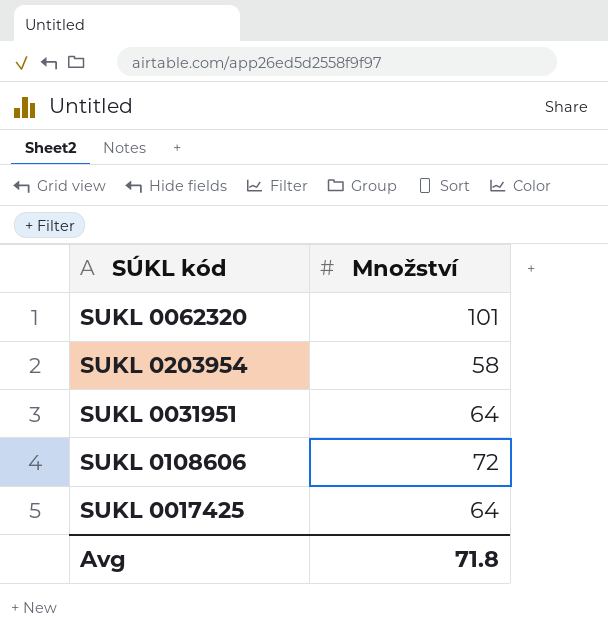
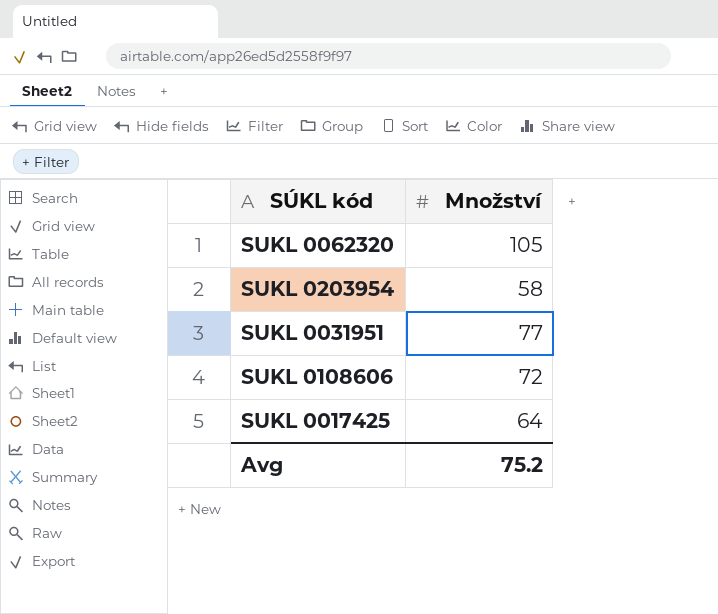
SUKL 0062320 | Množství: 101 -> 105
SUKL 0031951 | Množství: 64 -> 77
Avg | Množství: 71.8 -> 75.2

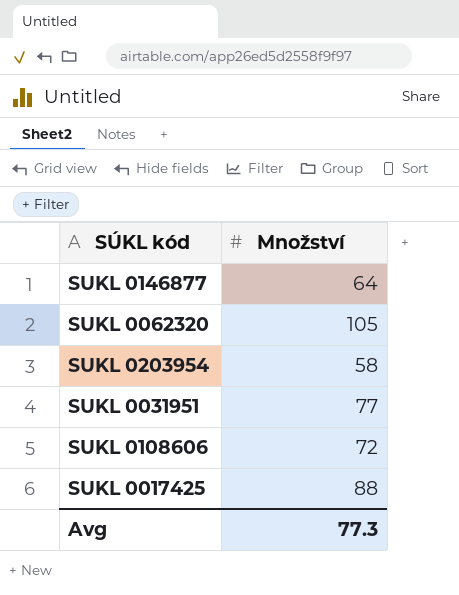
row SUKL 0146877: none -> 64
SUKL 0017425 | Množství: 64 -> 88
Avg | Množství: 75.2 -> 77.3

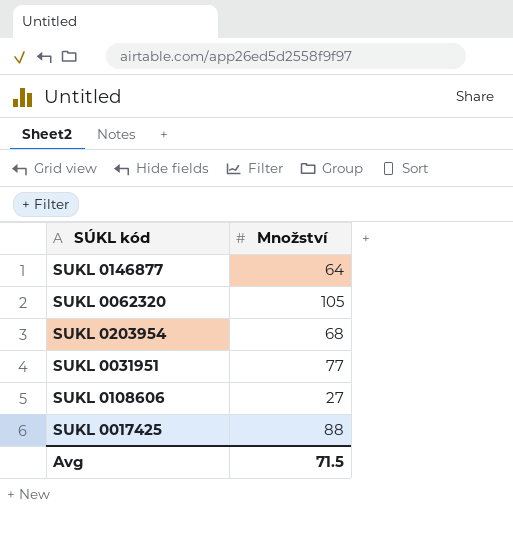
SUKL 0203954 | Množství: 58 -> 68
SUKL 0108606 | Množství: 72 -> 27
Avg | Množství: 77.3 -> 71.5

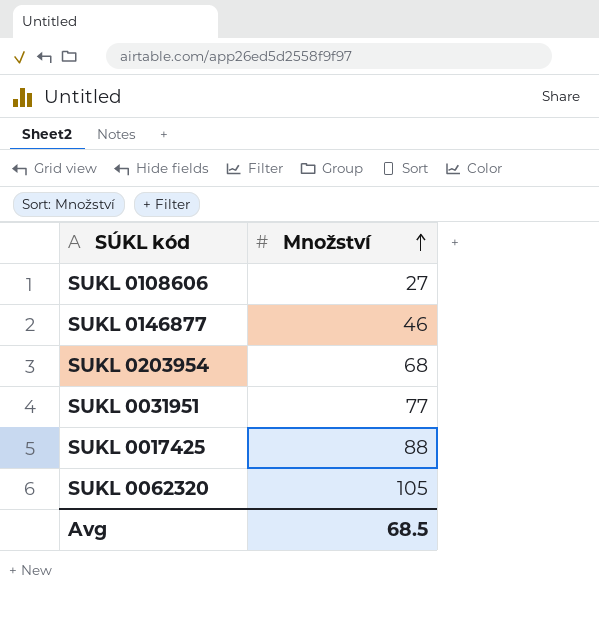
row order: none -> Množství ascending
SUKL 0146877 | Množství: 64 -> 46
Avg | Množství: 71.5 -> 68.5

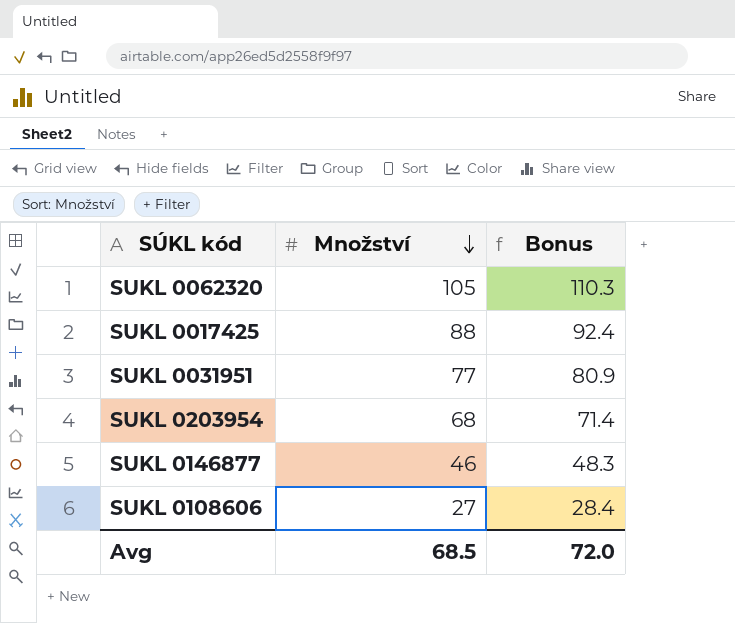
row order: Množství ascending -> Množství descending
column Bonus | formula: none -> [Množství] * 1.05

